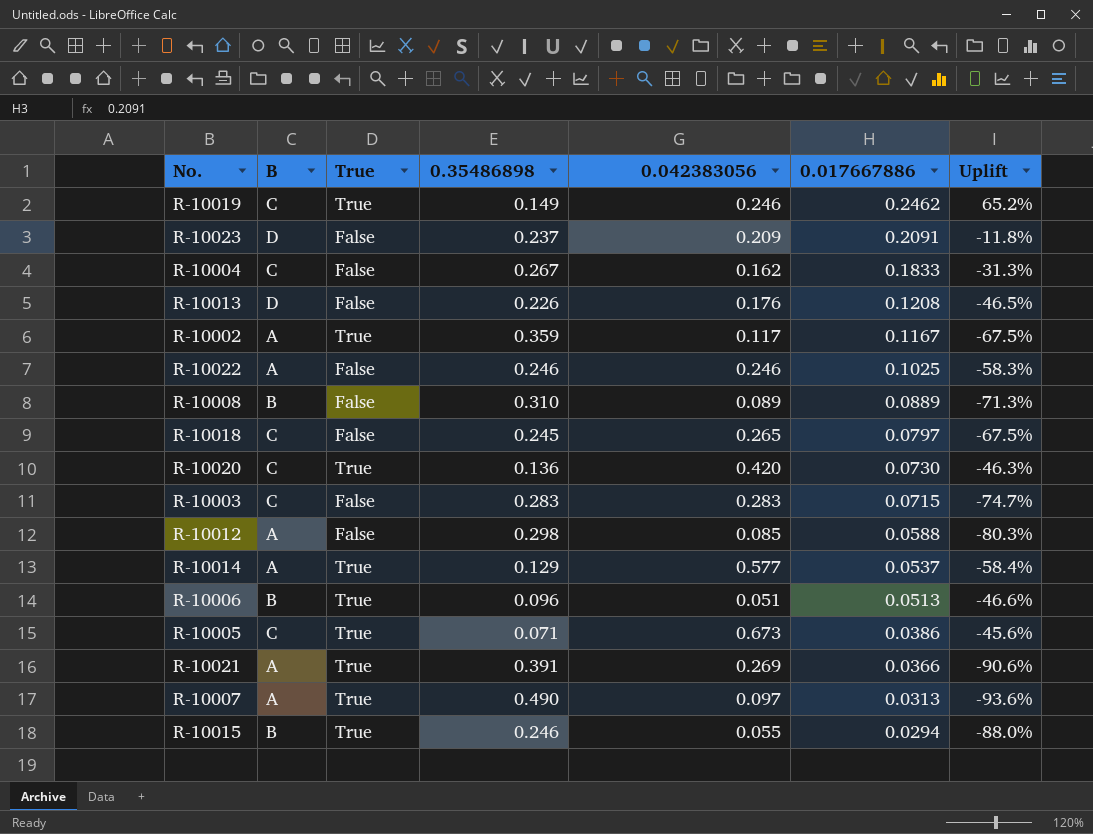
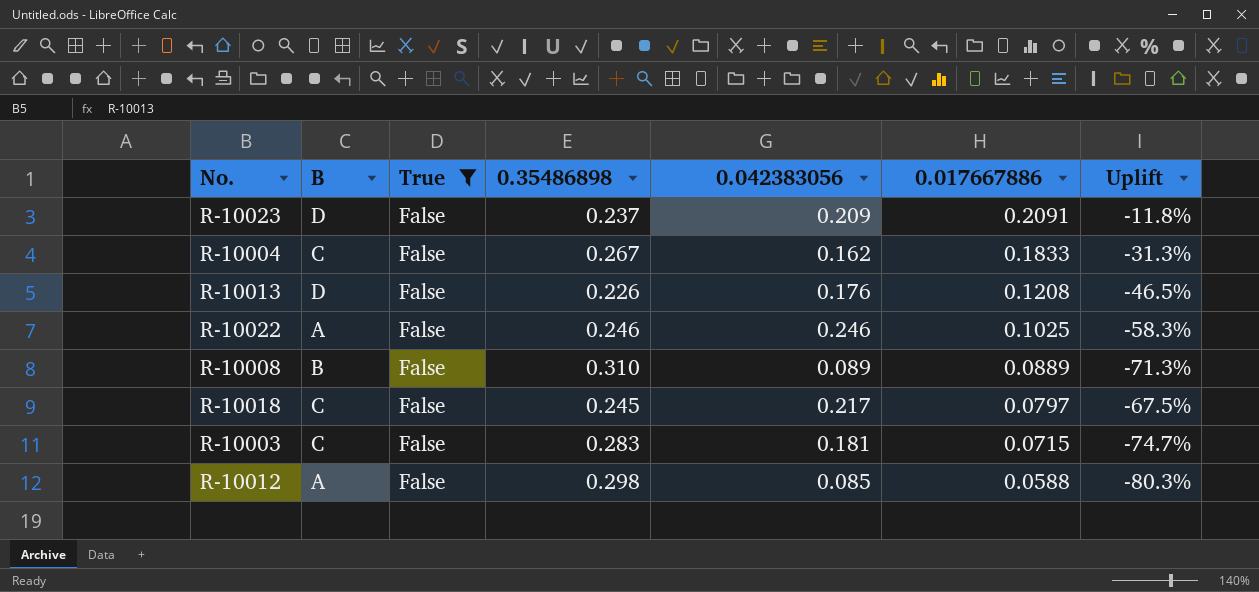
filter: none -> True = False
R-10018 | 0.042383056: 0.265 -> 0.217
R-10003 | 0.042383056: 0.283 -> 0.181

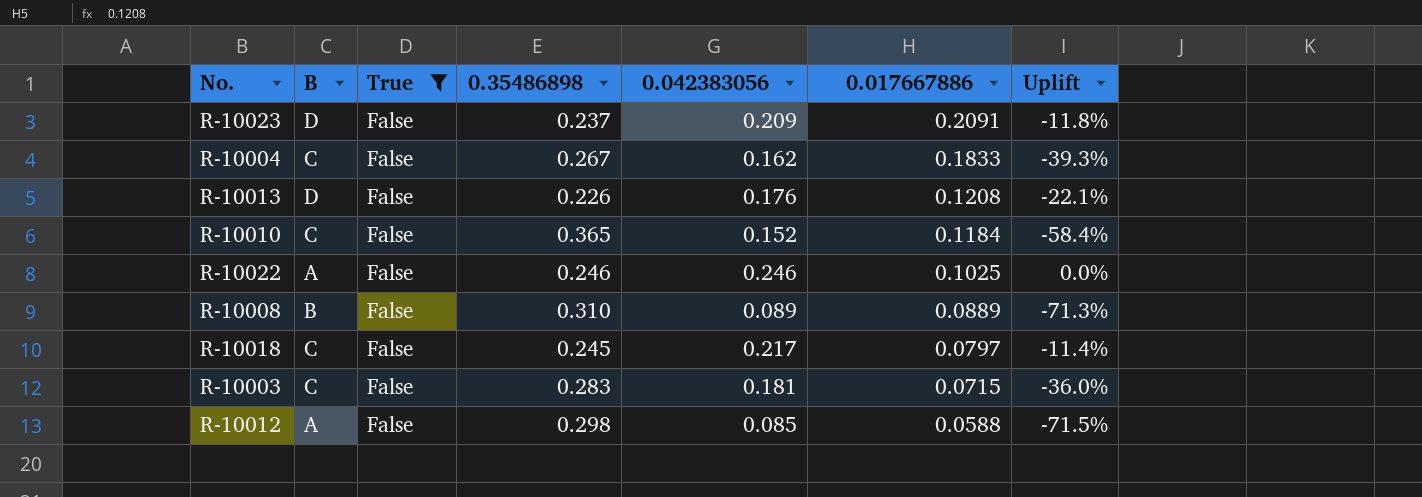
column Uplift | formula: ([0.017667886] - [0.35486898]) / [0.35486898] -> ([0.042383056] - [0.35486898]) / [0.35486898]
row R-10010: none -> C | False | 0.365 | 0.152 | 0.1184 | -58.4%

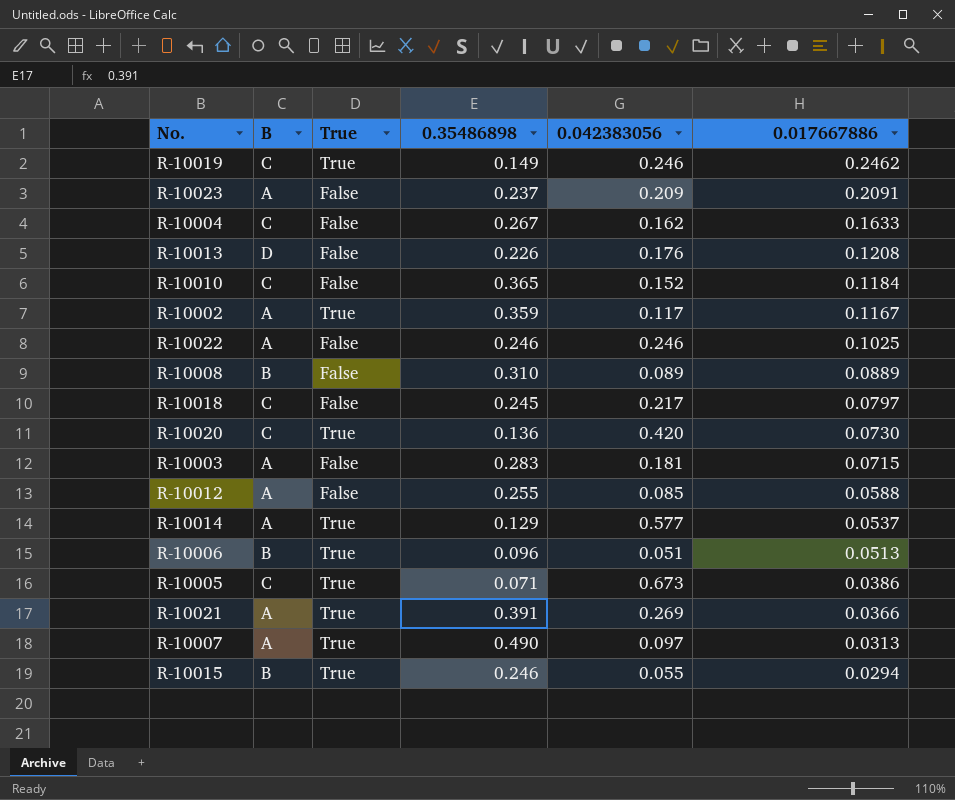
filter: True = False -> none
column Uplift | formula: ([0.042383056] - [0.35486898]) / [0.35486898] -> none
R-10023 | B: D -> A
R-10004 | 0.017667886: 0.1833 -> 0.1633
R-10003 | B: C -> A
R-10012 | 0.35486898: 0.298 -> 0.255

